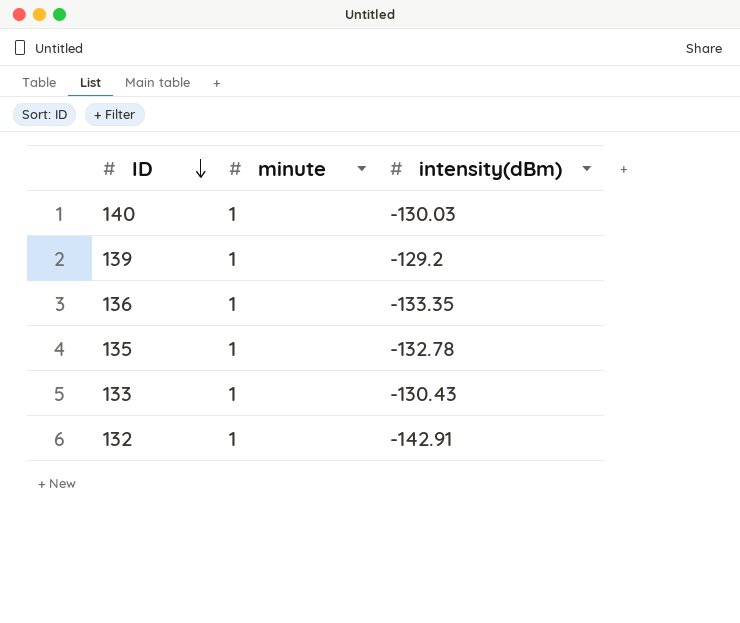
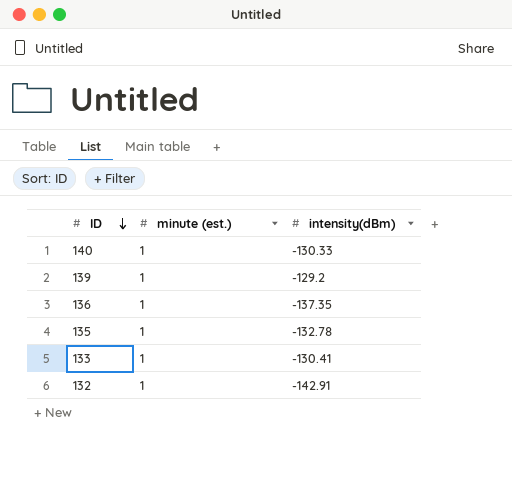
column name: minute -> minute (est.)
140 | intensity(dBm): -130.03 -> -130.33
136 | intensity(dBm): -133.35 -> -137.35
133 | intensity(dBm): -130.43 -> -130.41

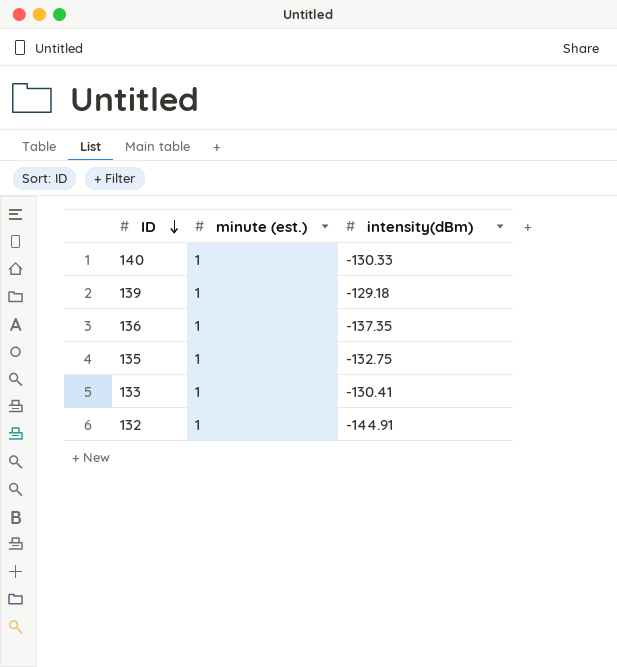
139 | intensity(dBm): -129.2 -> -129.18
135 | intensity(dBm): -132.78 -> -132.75
132 | intensity(dBm): -142.91 -> -144.91

